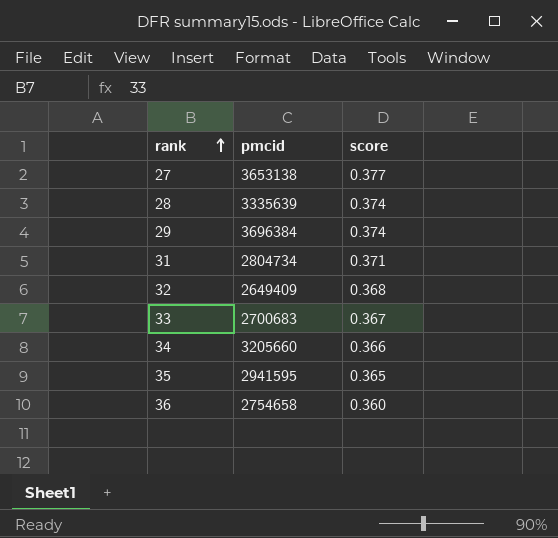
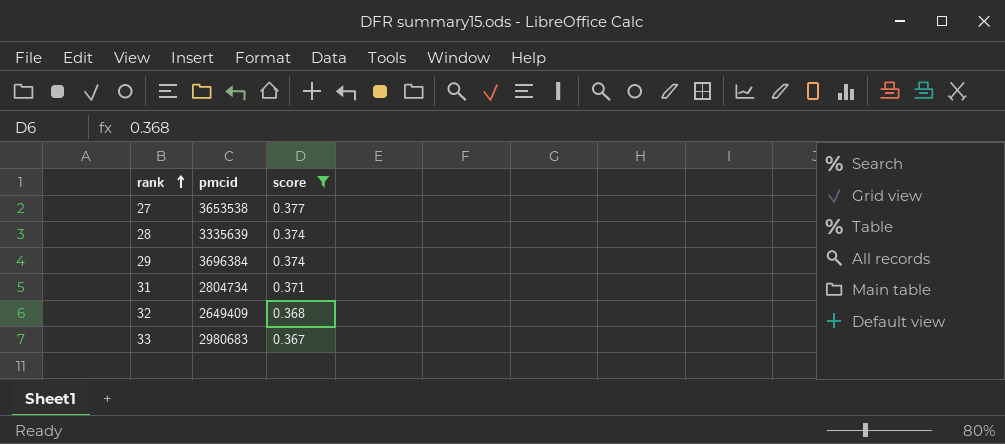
filter: none -> score >= 0.367
27 | pmcid: 3653138 -> 3653538
33 | pmcid: 2700683 -> 2980683

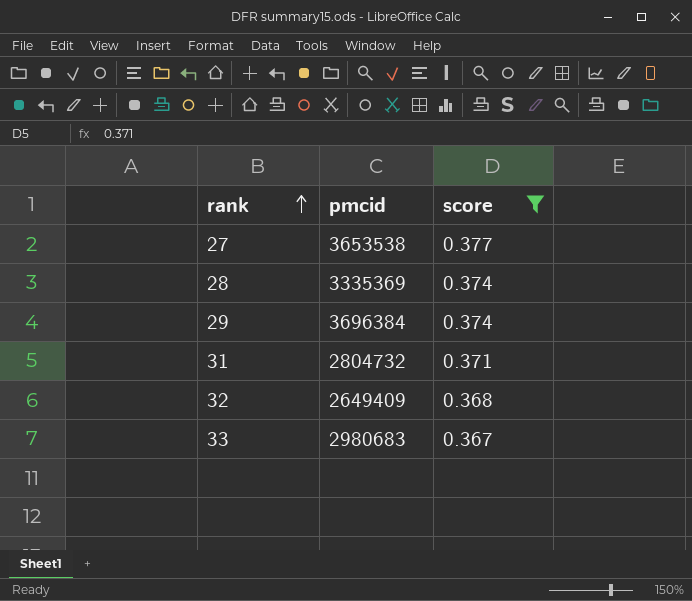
28 | pmcid: 3335639 -> 3335369
31 | pmcid: 2804734 -> 2804732

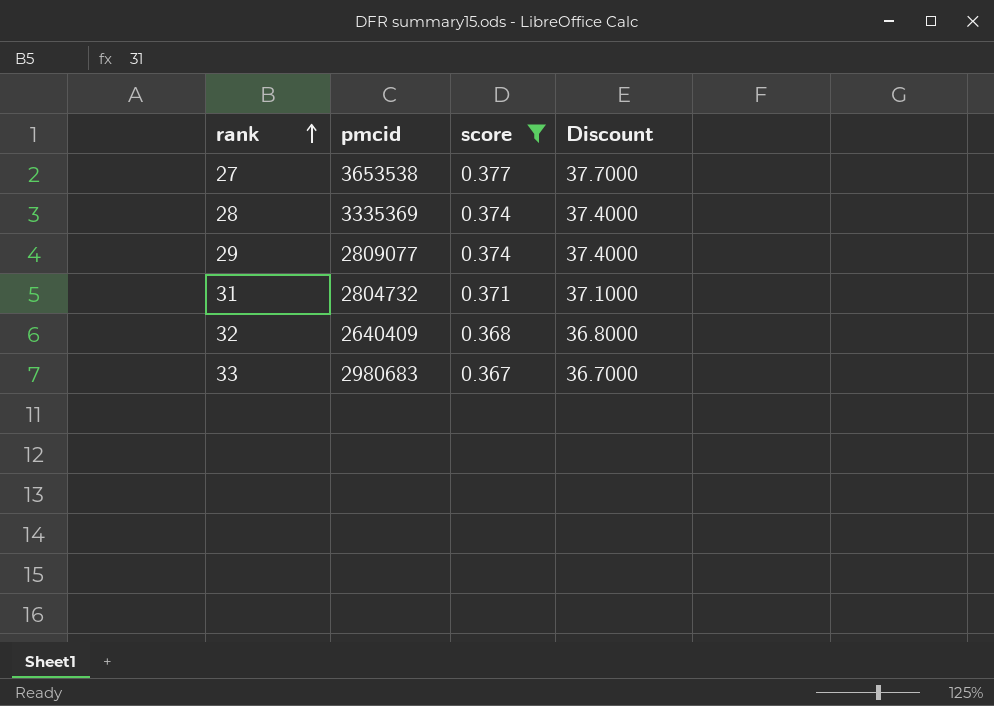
column Discount | formula: none -> [score] * 100
29 | pmcid: 3696384 -> 2809077
32 | pmcid: 2649409 -> 2640409

